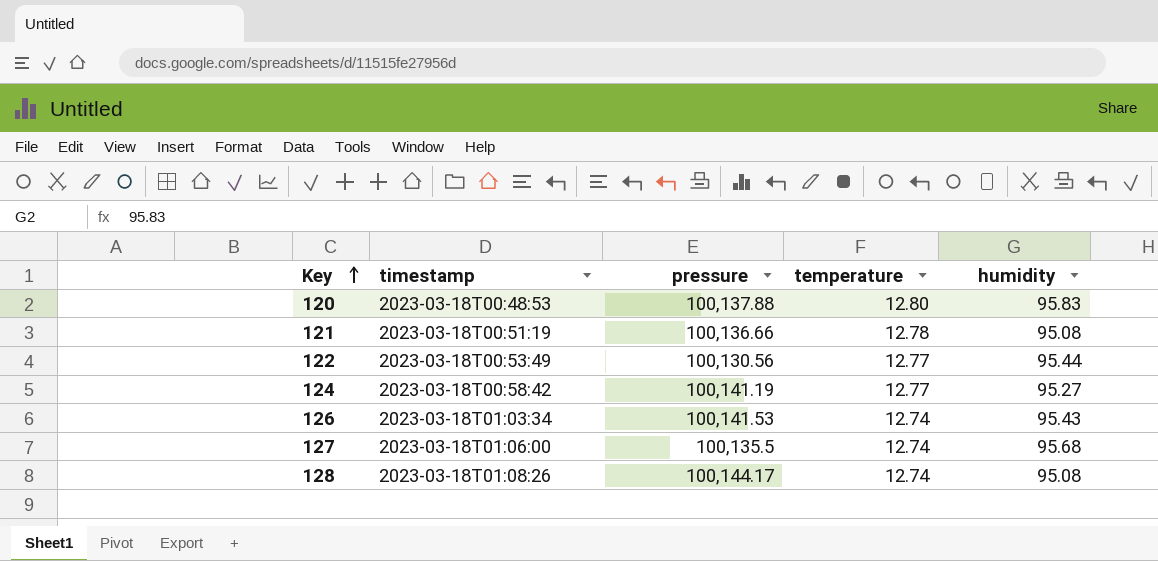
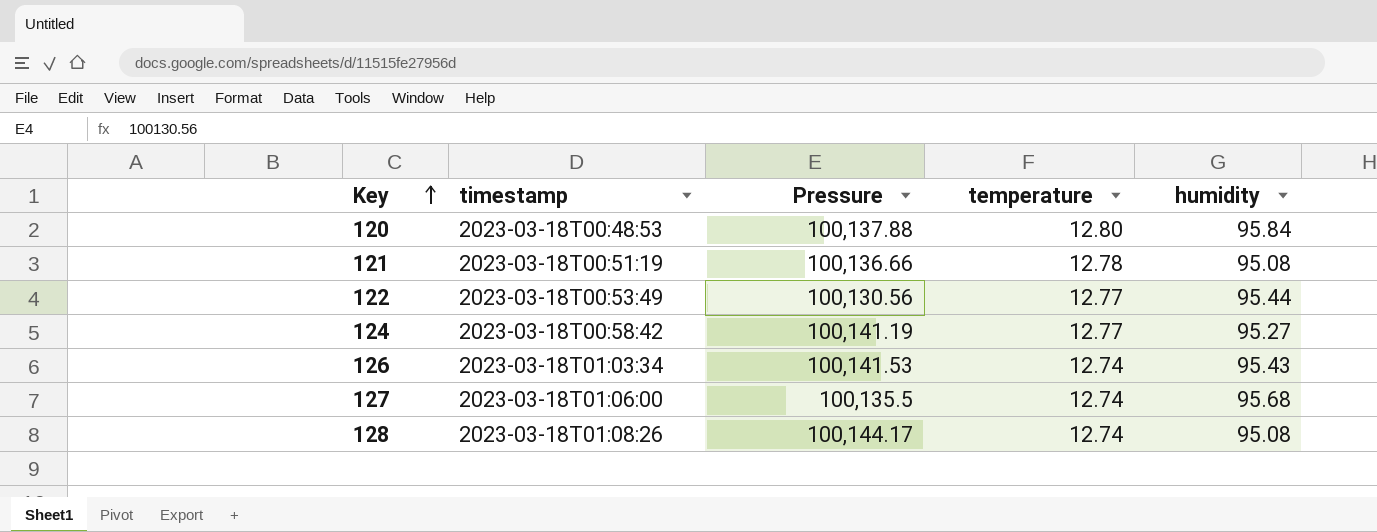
column name: pressure -> Pressure
120 | humidity: 95.83 -> 95.84

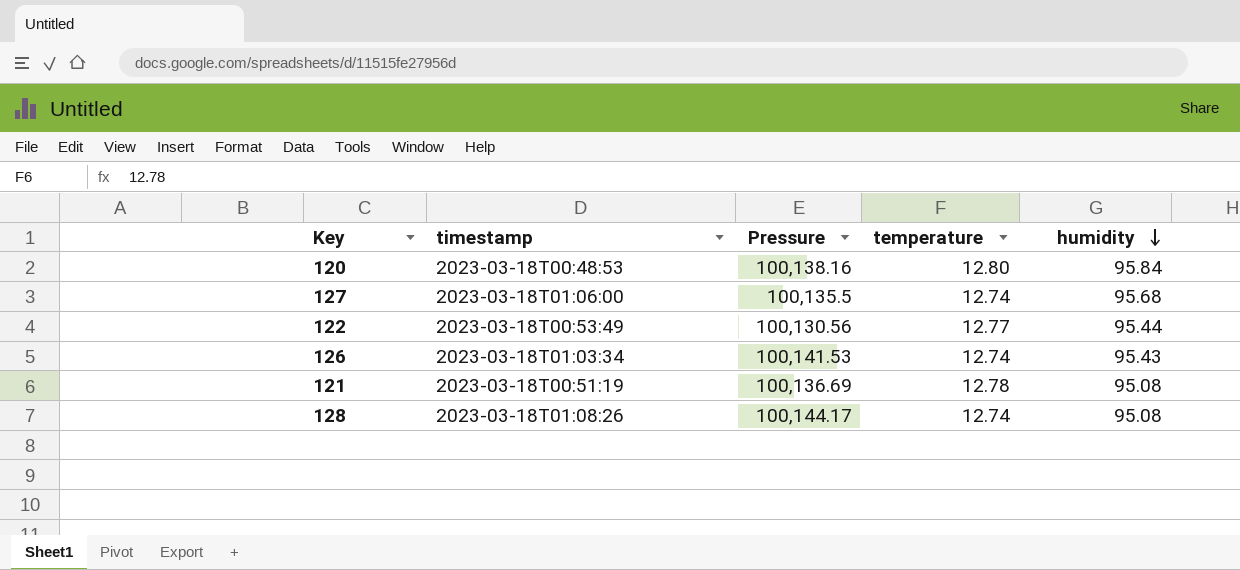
row order: Key ascending -> humidity descending
row 124: 2023-03-18T00:58:42 | 100,141.19 | 12.77 | 95.27 -> none
120 | Pressure: 100,137.88 -> 100,138.16
121 | Pressure: 100,136.66 -> 100,136.69

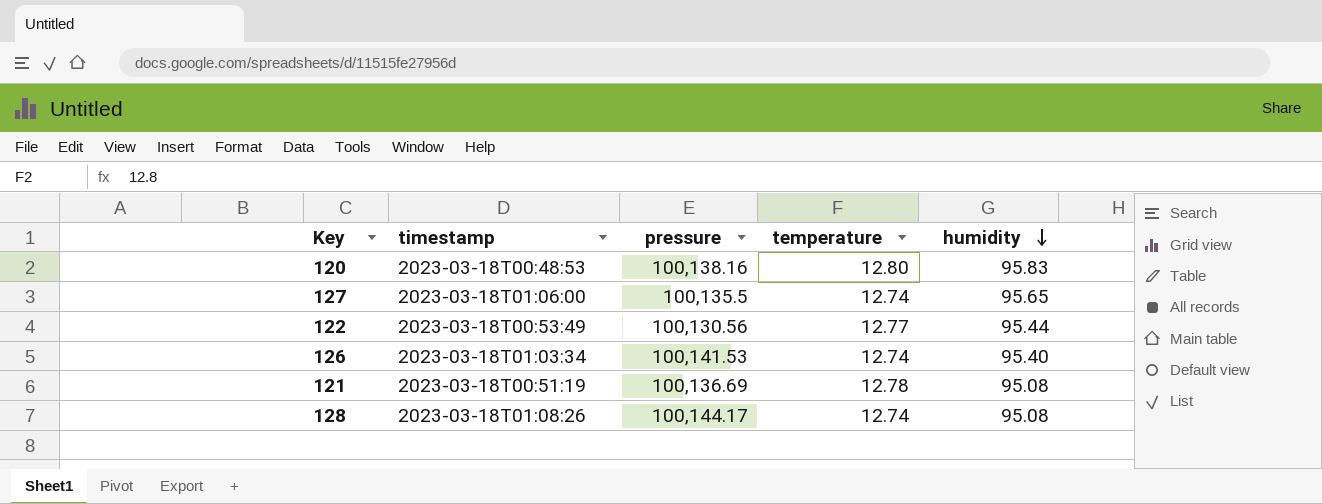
column name: Pressure -> pressure
120 | humidity: 95.84 -> 95.83
127 | humidity: 95.68 -> 95.65
126 | humidity: 95.43 -> 95.40

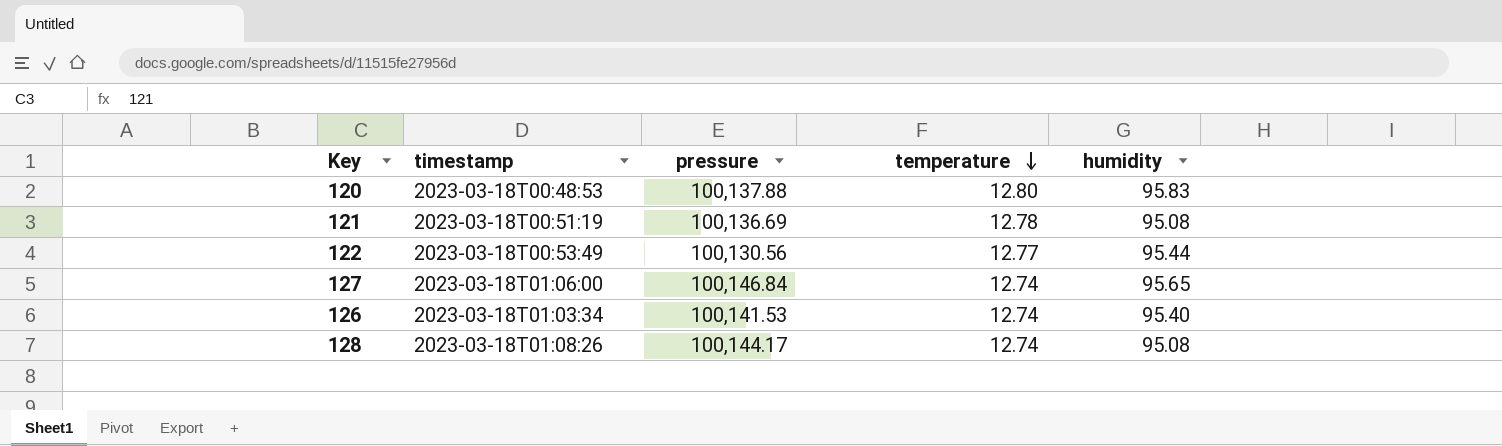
row order: humidity descending -> temperature descending
120 | pressure: 100,138.16 -> 100,137.88
127 | pressure: 100,135.5 -> 100,146.84

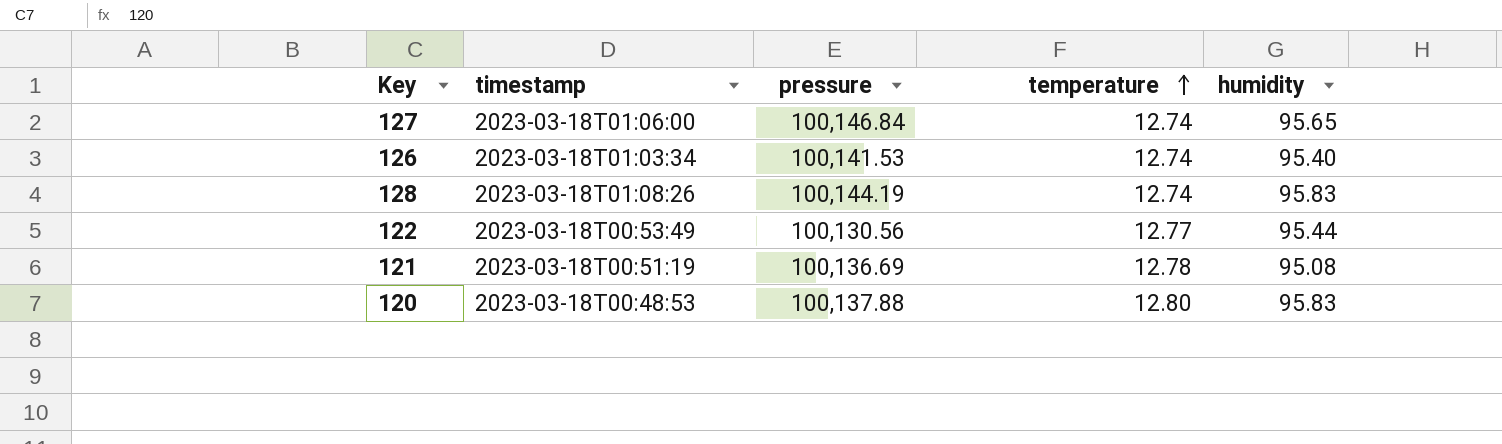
row order: temperature descending -> temperature ascending
128 | pressure: 100,144.17 -> 100,144.19
128 | humidity: 95.08 -> 95.83

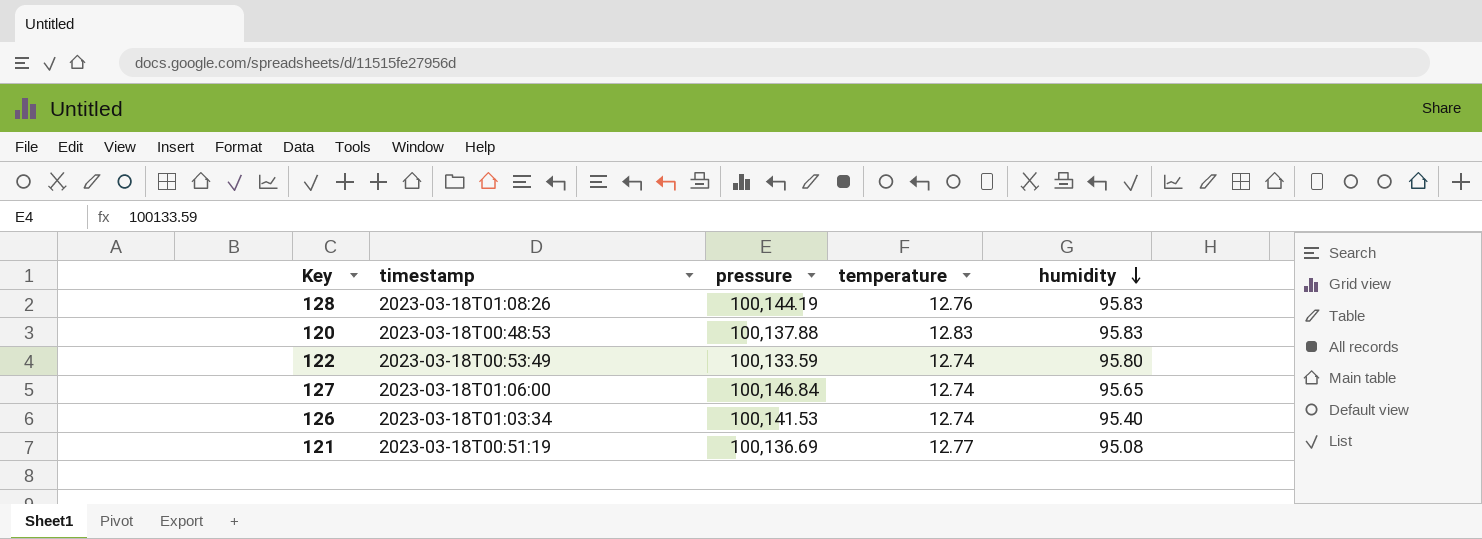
row order: temperature ascending -> humidity descending
128 | temperature: 12.74 -> 12.76
120 | temperature: 12.80 -> 12.83
122 | pressure: 100,130.56 -> 100,133.59
122 | temperature: 12.77 -> 12.74
122 | humidity: 95.44 -> 95.80
121 | temperature: 12.78 -> 12.77

